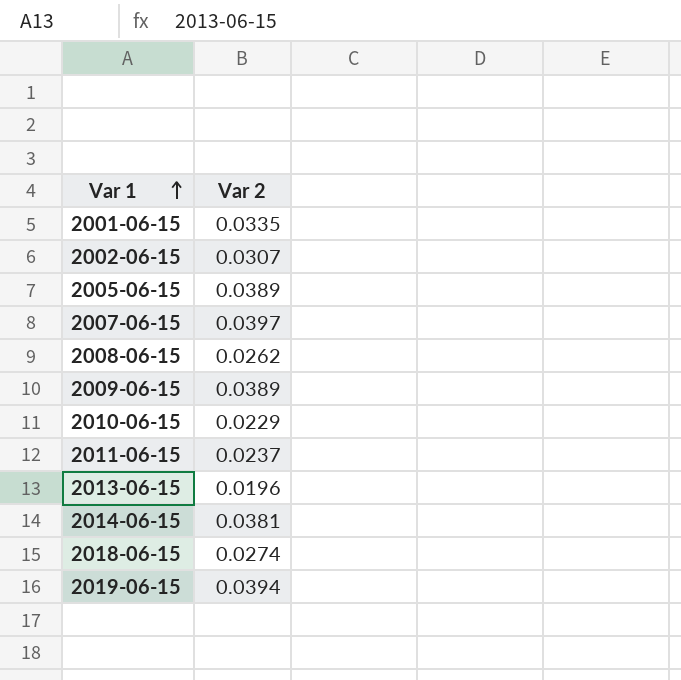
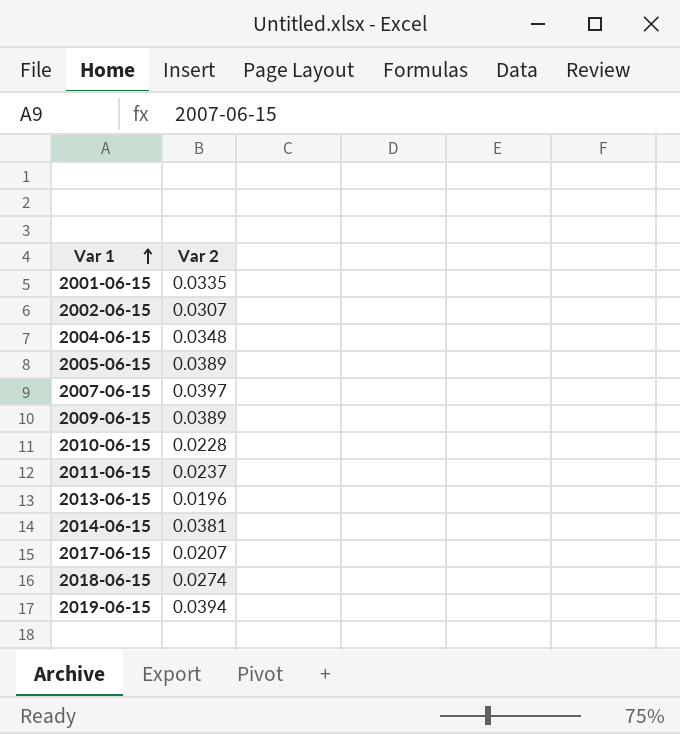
row 2008-06-15: 0.0262 -> none
row 2004-06-15: none -> 0.0348
2010-06-15 | Var 2: 0.0229 -> 0.0228
row 2017-06-15: none -> 0.0207

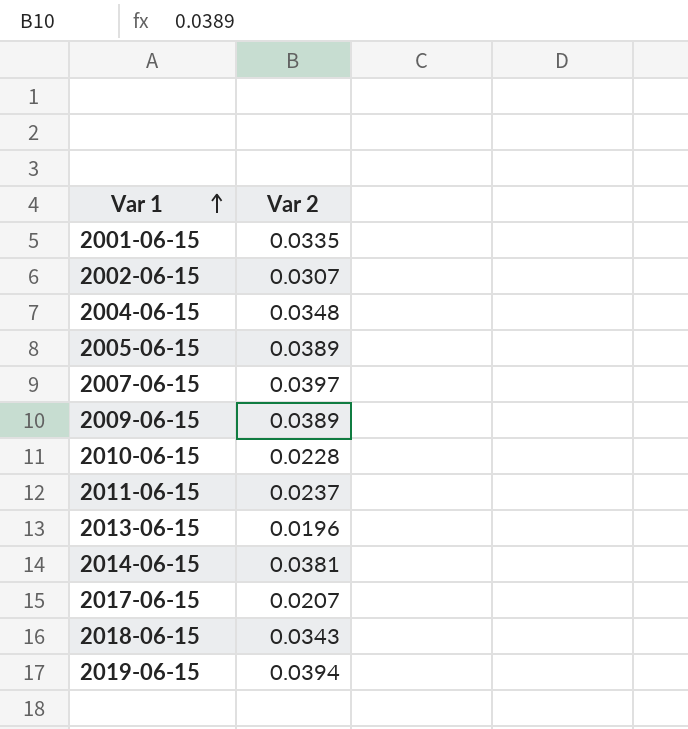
2018-06-15 | Var 2: 0.0274 -> 0.0343

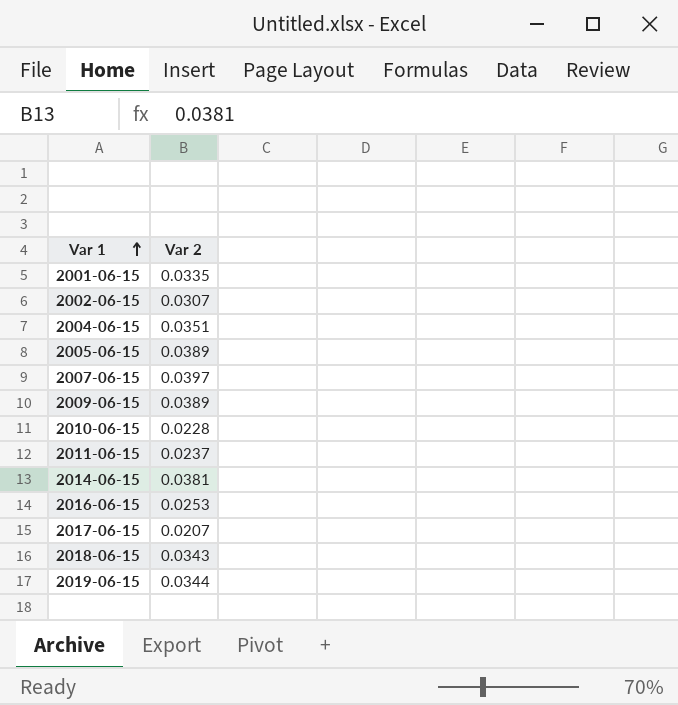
row 2013-06-15: 0.0196 -> none
2004-06-15 | Var 2: 0.0348 -> 0.0351
row 2016-06-15: none -> 0.0253
2019-06-15 | Var 2: 0.0394 -> 0.0344

